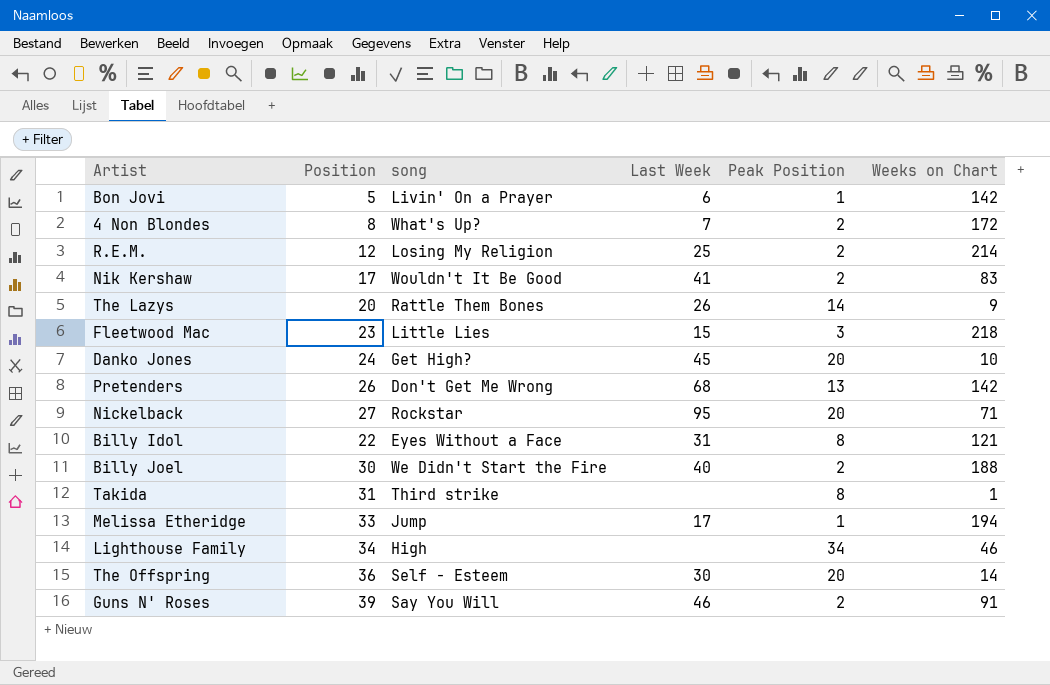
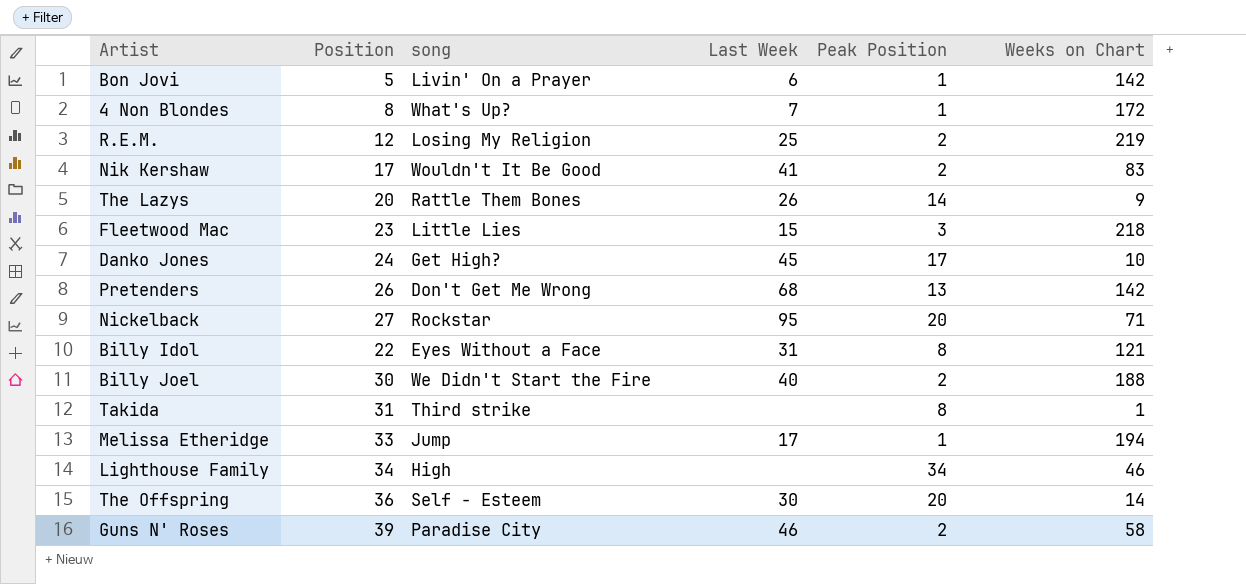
4 Non Blondes | Peak Position: 2 -> 1
R.E.M. | Weeks on Chart: 214 -> 219
Danko Jones | Peak Position: 20 -> 17
Guns N' Roses | song: Say You Will -> Paradise City
Guns N' Roses | Weeks on Chart: 91 -> 58

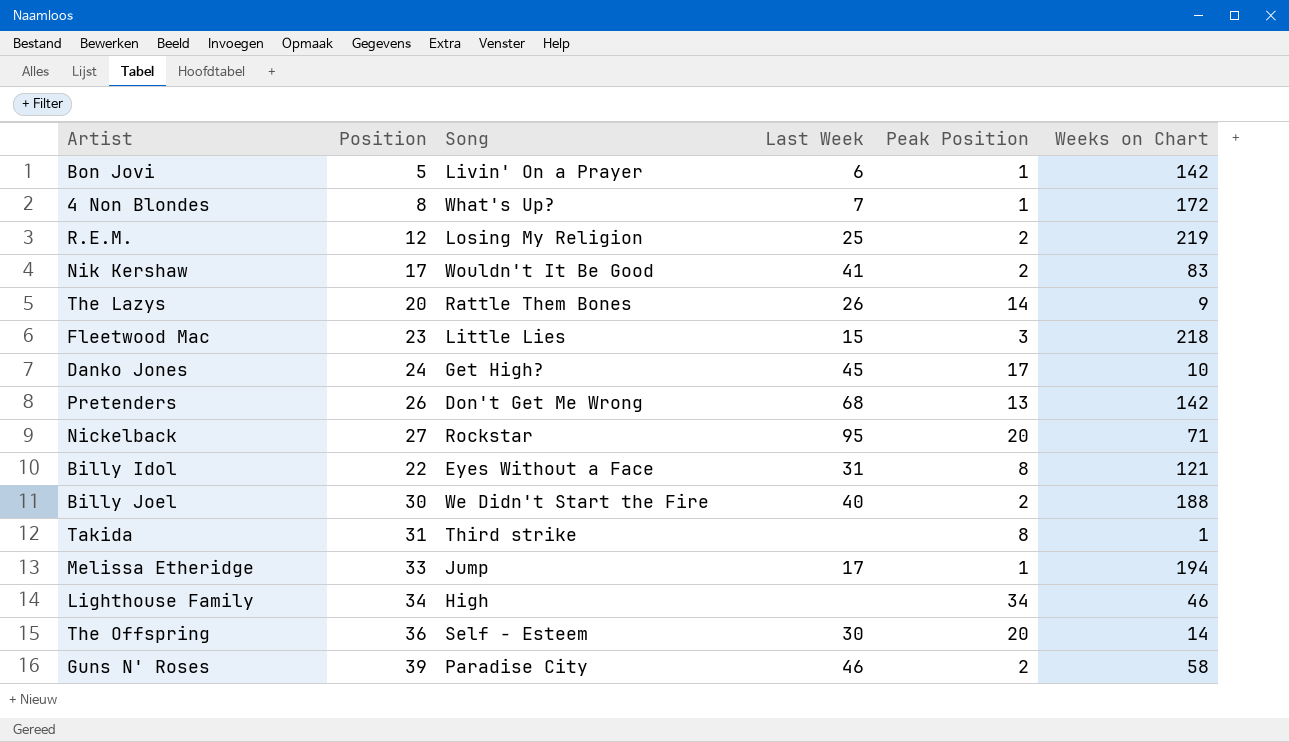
column name: song -> Song

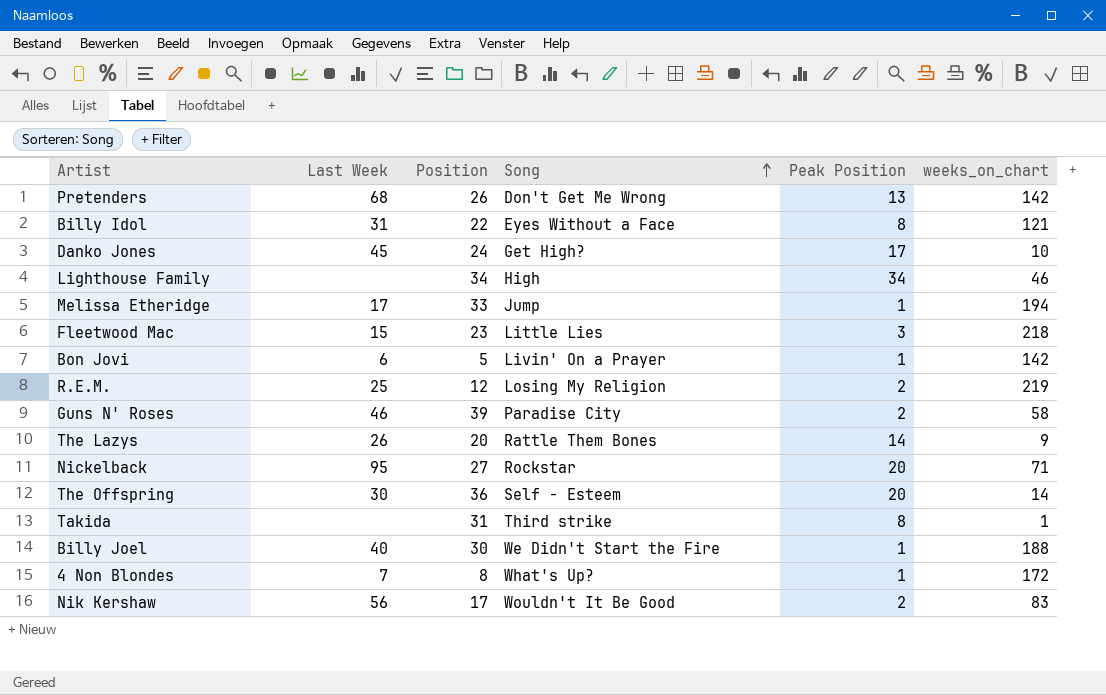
row order: none -> Song ascending
column Last Week | position: 4 -> 2
column name: Weeks on Chart -> weeks_on_chart
Billy Joel | Peak Position: 2 -> 1
Nik Kershaw | Last Week: 41 -> 56

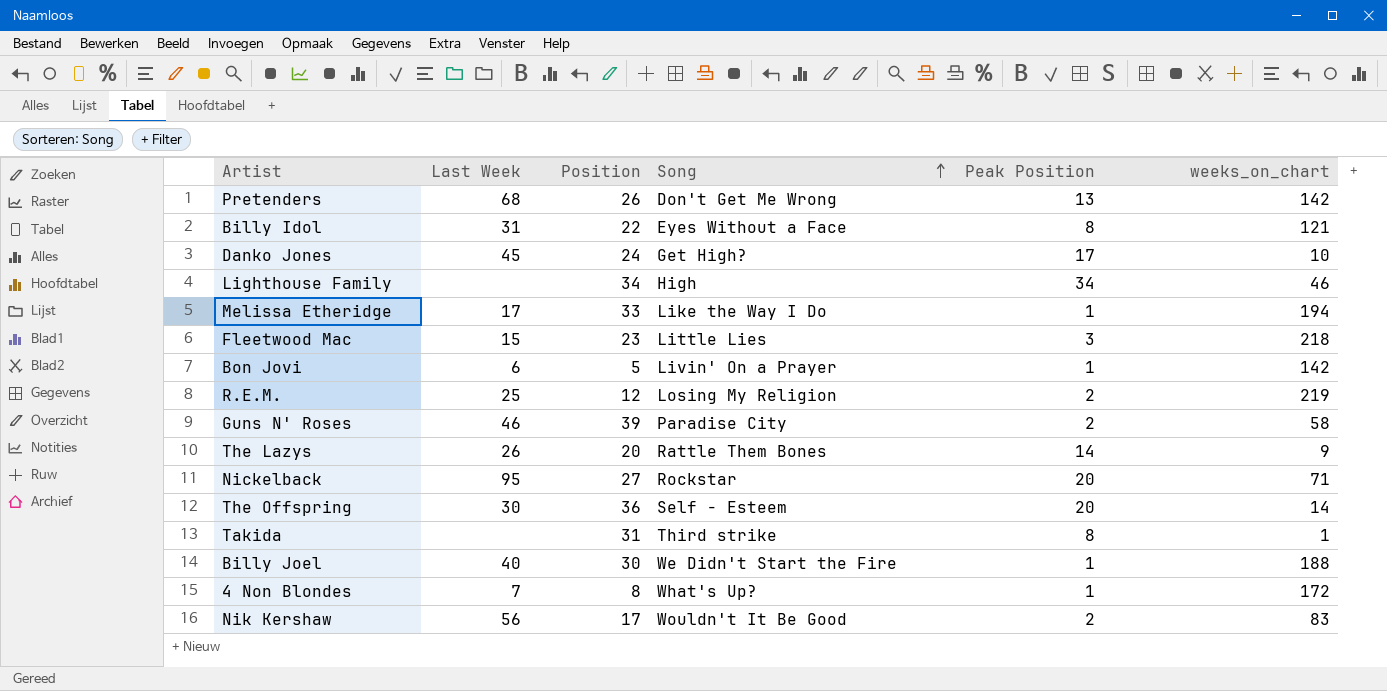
Melissa Etheridge | Song: Jump -> Like the Way I Do

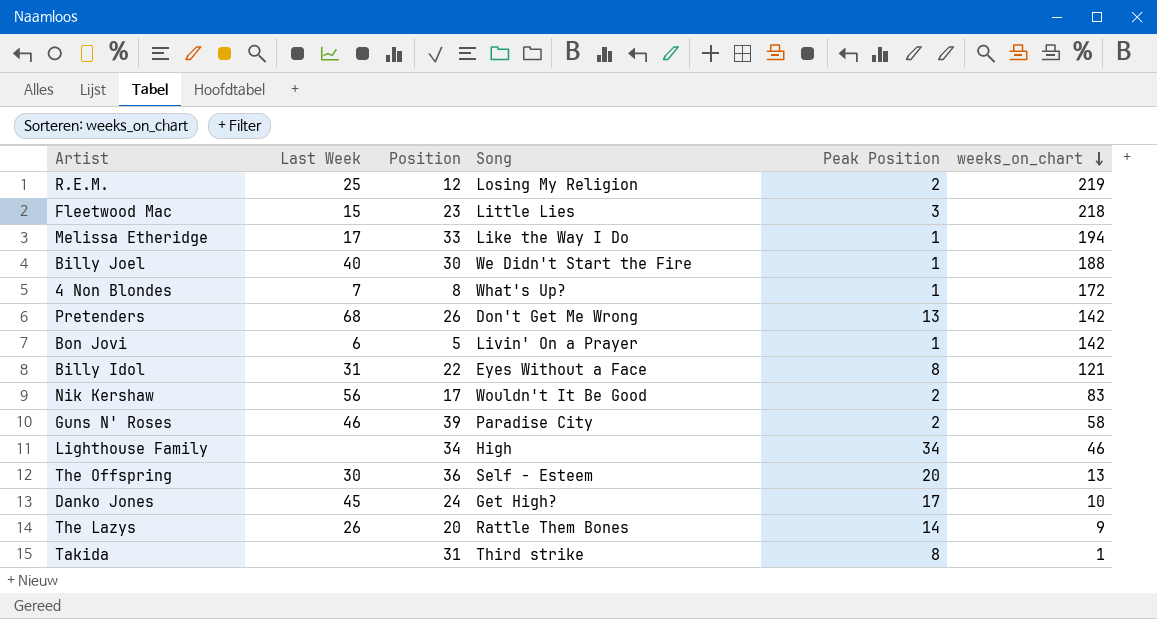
row order: Song ascending -> weeks_on_chart descending
row Nickelback: 95 | 27 | Rockstar | 20 | 71 -> none
The Offspring | weeks_on_chart: 14 -> 13

